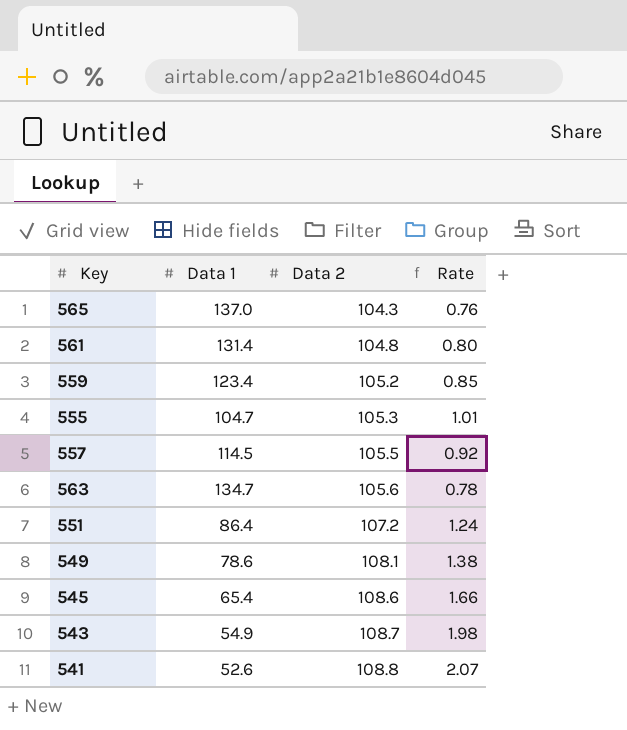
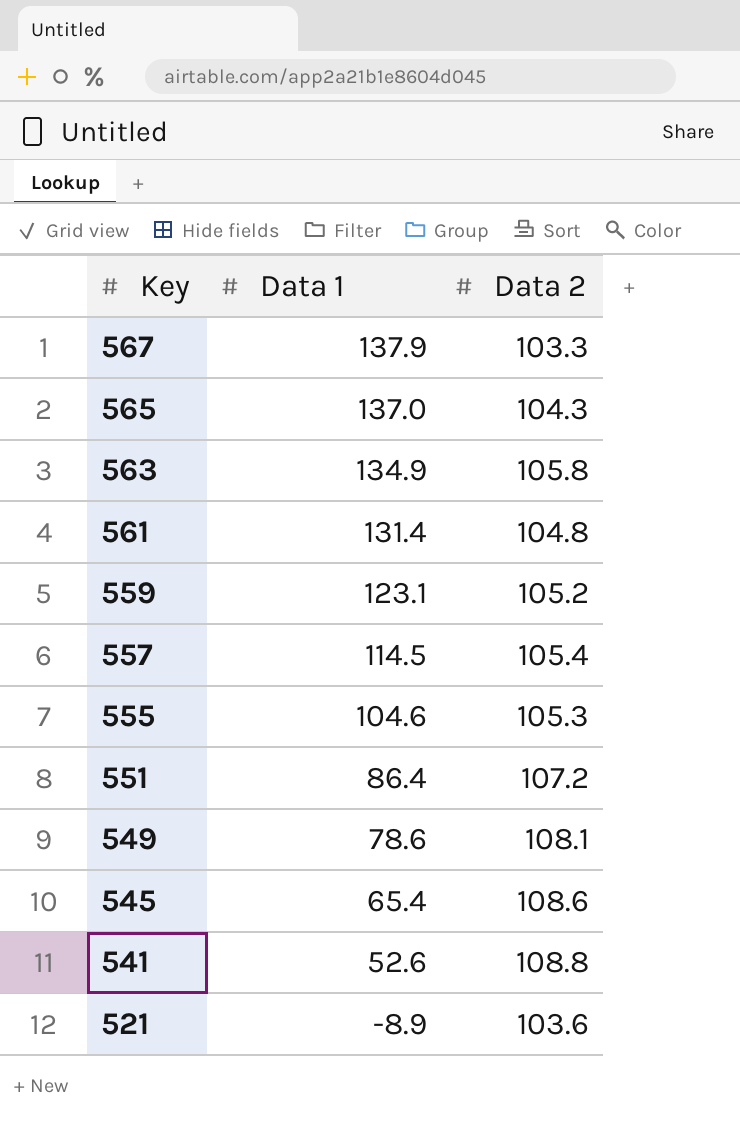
row order: Data 2 ascending -> Key descending
column Rate | formula: [Data 2] / [Data 1] -> none
row 543: 54.9 | 108.7 | 1.98 -> none
row 567: none -> 137.9 | 103.3
563 | Data 1: 134.7 -> 134.9
563 | Data 2: 105.6 -> 105.8
559 | Data 1: 123.4 -> 123.1
557 | Data 2: 105.5 -> 105.4
555 | Data 1: 104.7 -> 104.6
row 521: none -> -8.9 | 103.6

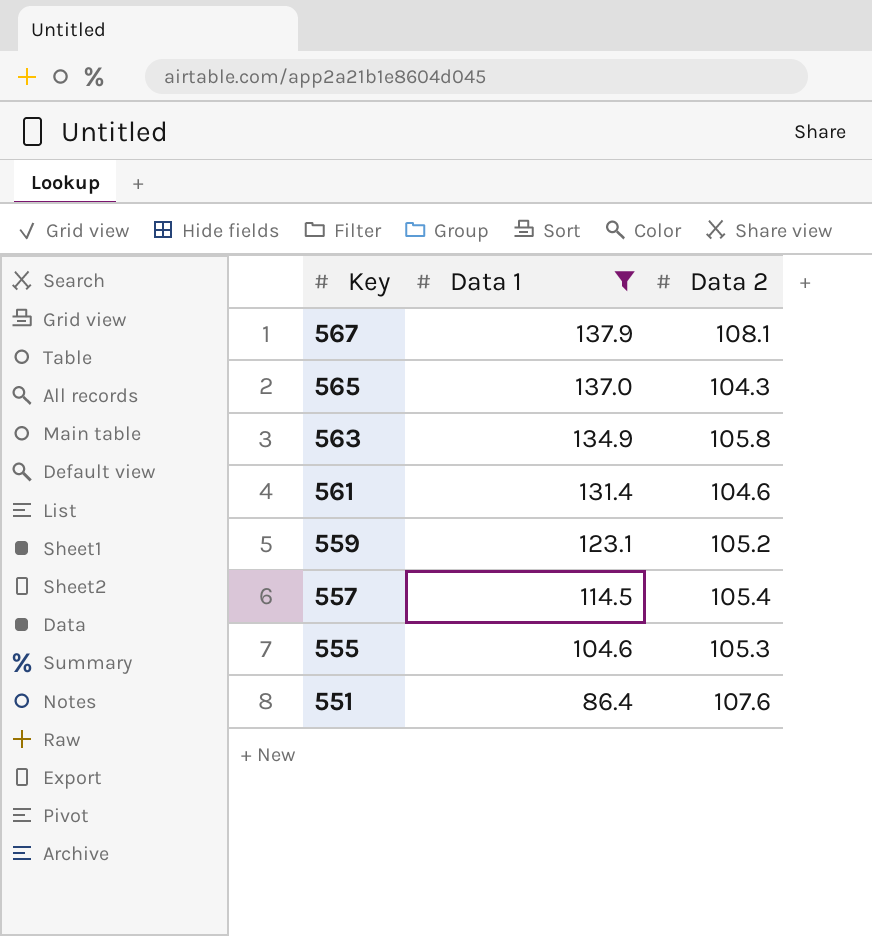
filter: none -> Data 1 >= 86.4
567 | Data 2: 103.3 -> 108.1
561 | Data 2: 104.8 -> 104.6
551 | Data 2: 107.2 -> 107.6

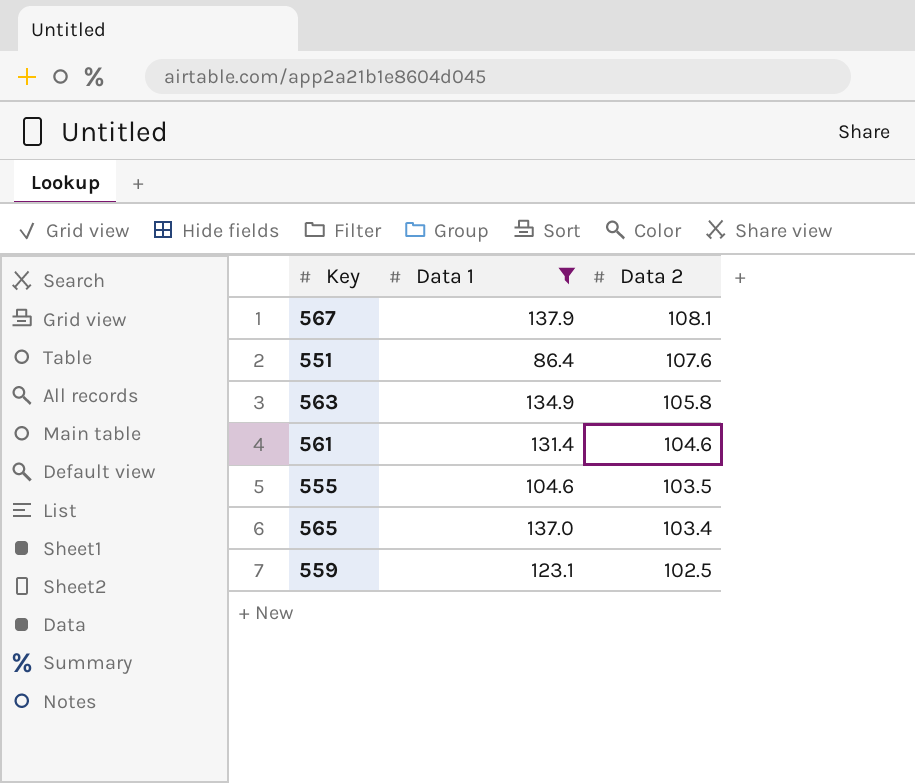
row order: Key descending -> Data 2 descending
row 557: 114.5 | 105.4 -> none
555 | Data 2: 105.3 -> 103.5
565 | Data 2: 104.3 -> 103.4
559 | Data 2: 105.2 -> 102.5

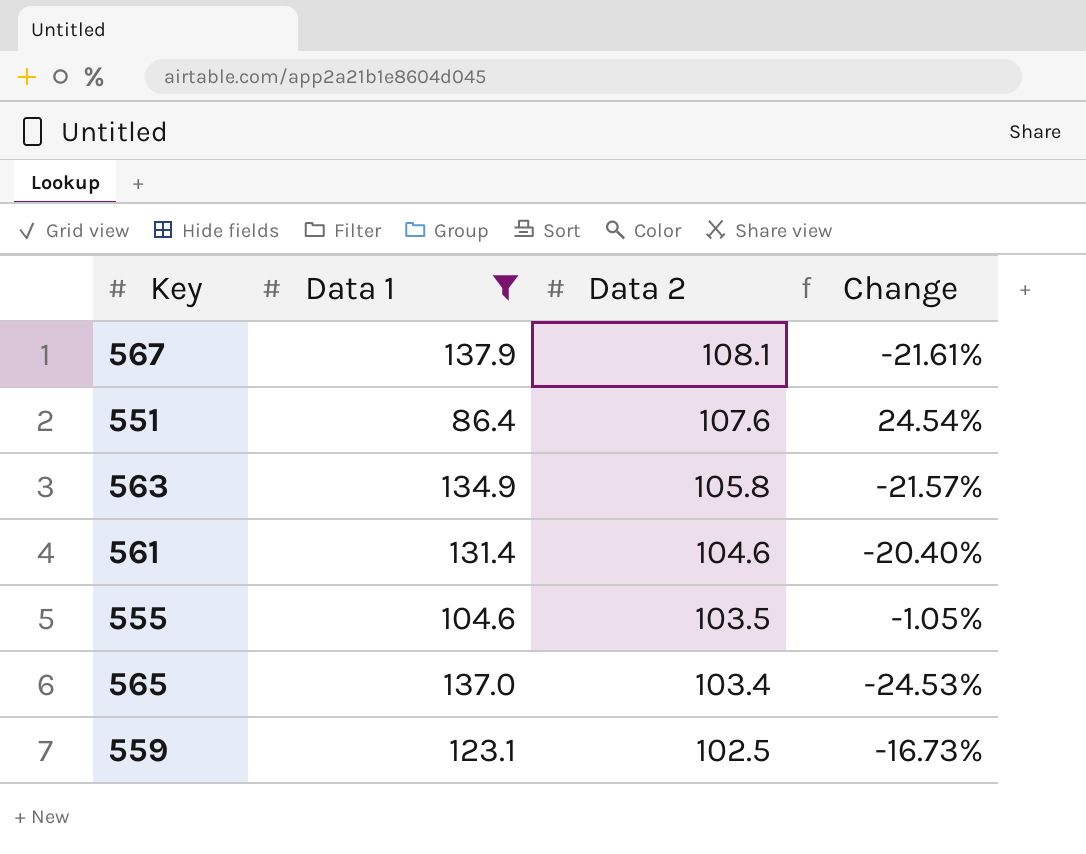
column Change | formula: none -> ([Data 2] - [Data 1]) / [Data 1]

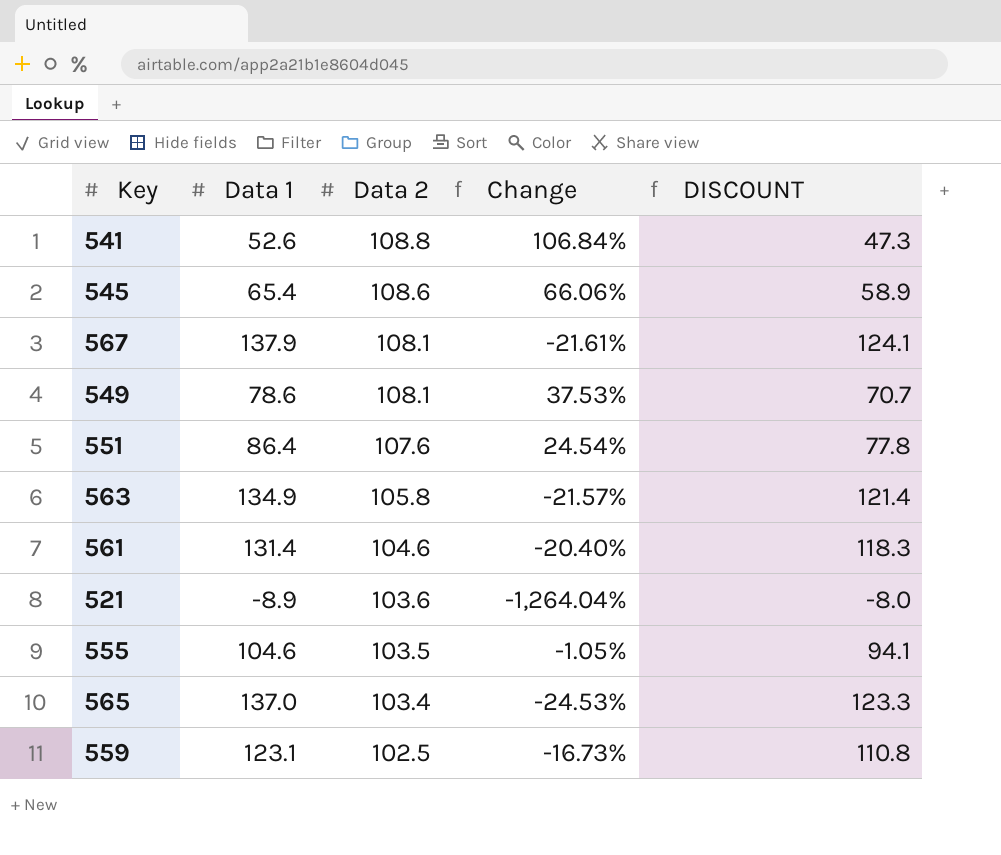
filter: Data 1 >= 86.4 -> none
column DISCOUNT | formula: none -> [Data 1] * 0.9

